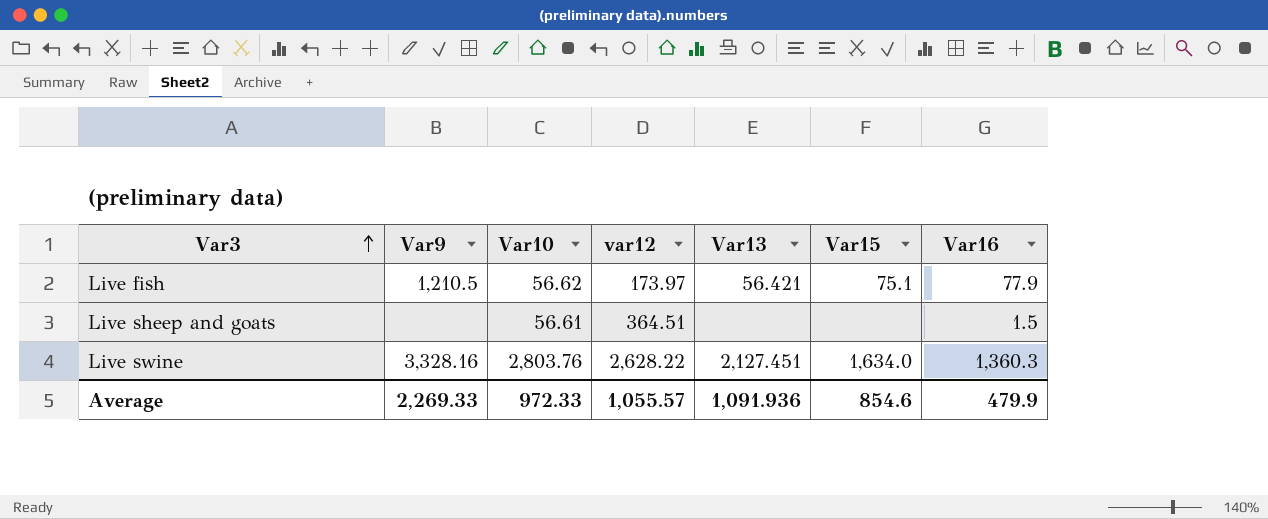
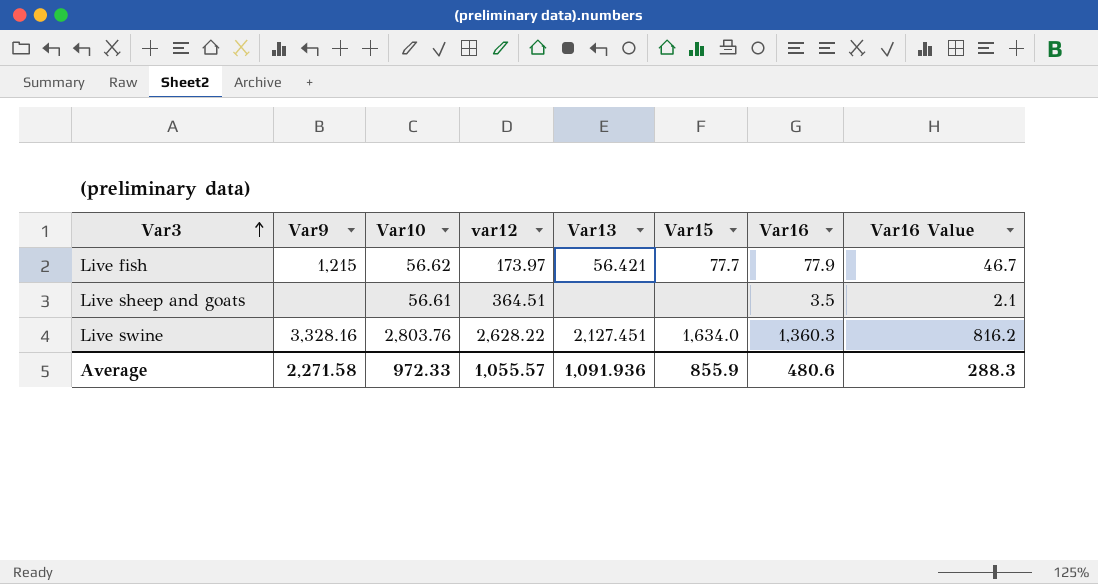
column Var16 Value | formula: none -> [Var16] * 0.6
Live fish | Var9: 1,210.5 -> 1,215
Live fish | Var15: 75.1 -> 77.7
Live sheep and goats | Var16: 1.5 -> 3.5
Average | Var9: 2,269.33 -> 2,271.58
Average | Var15: 854.6 -> 855.9
Average | Var16: 479.9 -> 480.6

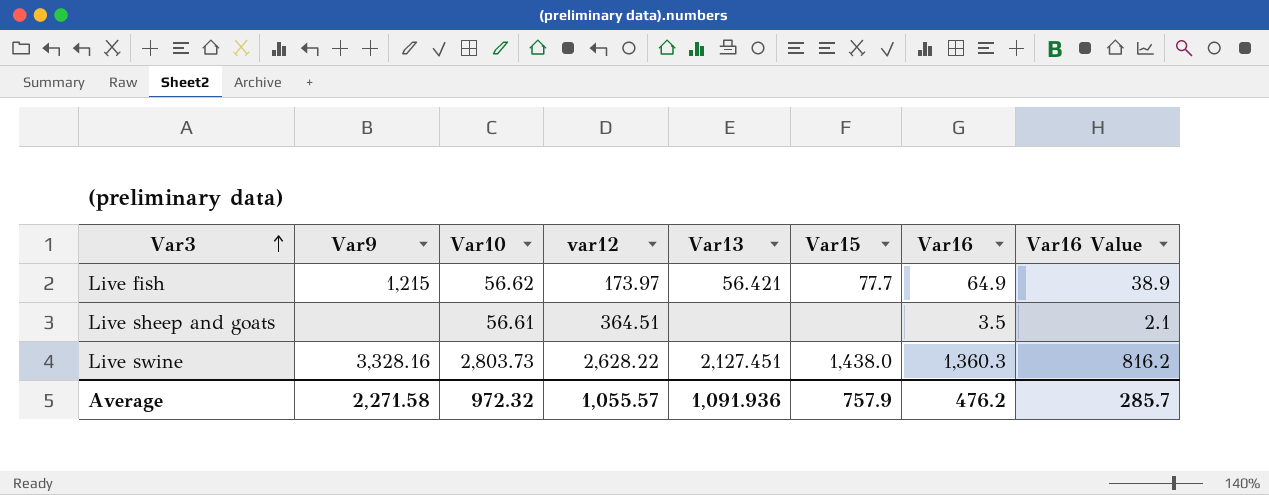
Live fish | Var16: 77.9 -> 64.9
Live fish | Var16 Value: 46.7 -> 38.9
Live swine | Var10: 2,803.76 -> 2,803.73
Live swine | Var15: 1,634.0 -> 1,438.0
Average | Var10: 972.33 -> 972.32
Average | Var15: 855.9 -> 757.9
Average | Var16: 480.6 -> 476.2
Average | Var16 Value: 288.3 -> 285.7

